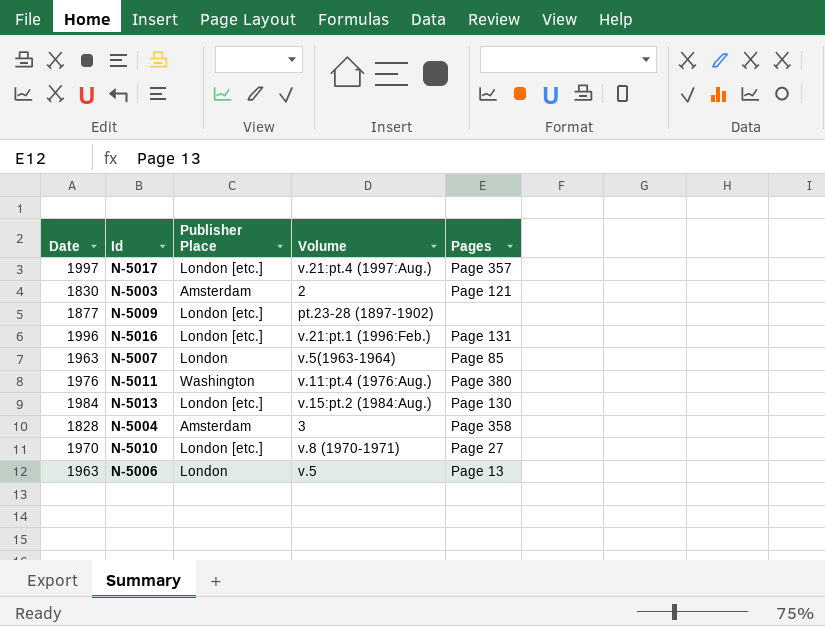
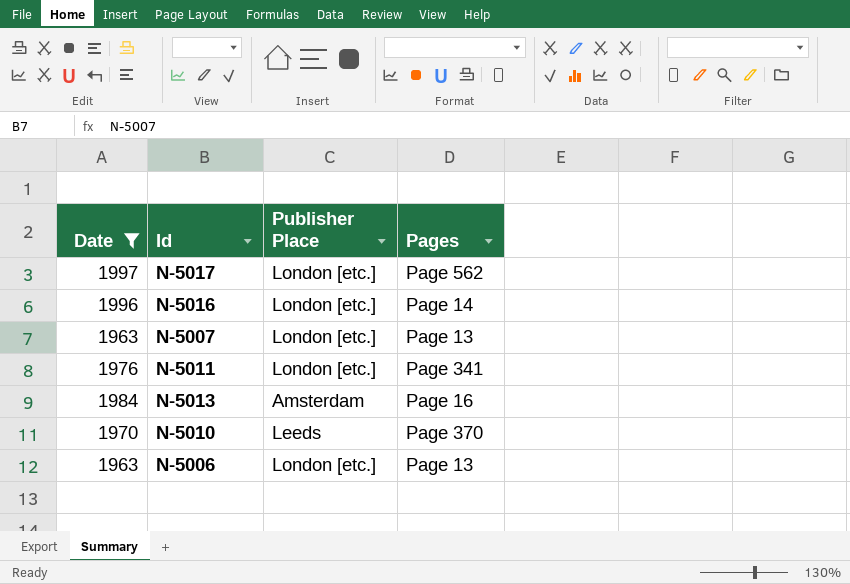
filter: none -> Date >= 1963
column Volume | position: 4 -> none
N-5017 | Pages: Page 357 -> Page 562
N-5016 | Pages: Page 131 -> Page 14
N-5007 | Publisher Place: London -> London [etc.]
N-5007 | Pages: Page 85 -> Page 13
N-5011 | Publisher Place: Washington -> London [etc.]
N-5011 | Pages: Page 380 -> Page 341
N-5013 | Publisher Place: London [etc.] -> Amsterdam
N-5013 | Pages: Page 130 -> Page 16
N-5010 | Publisher Place: London [etc.] -> Leeds
N-5010 | Pages: Page 27 -> Page 370
N-5006 | Publisher Place: London -> London [etc.]

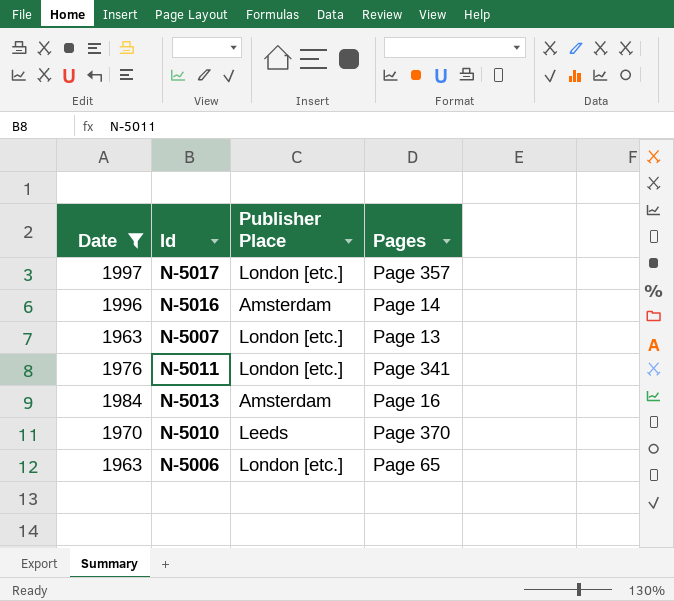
N-5017 | Pages: Page 562 -> Page 357
N-5016 | Publisher Place: London [etc.] -> Amsterdam
N-5006 | Pages: Page 13 -> Page 65

